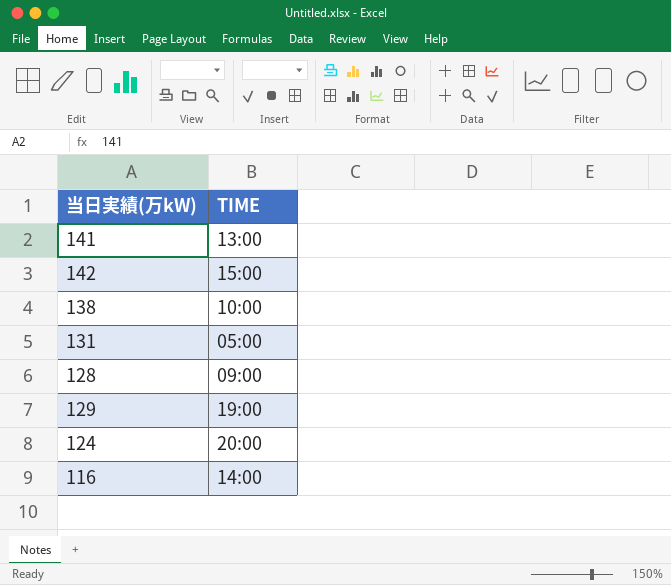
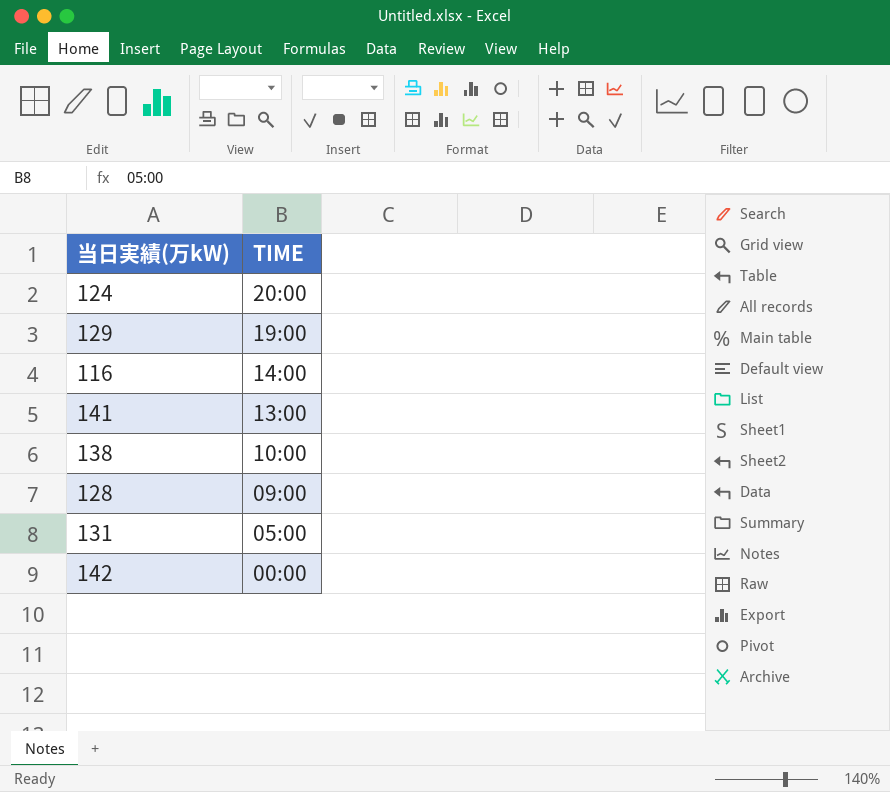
row order: none -> TIME descending
142 | TIME: 15:00 -> 00:00

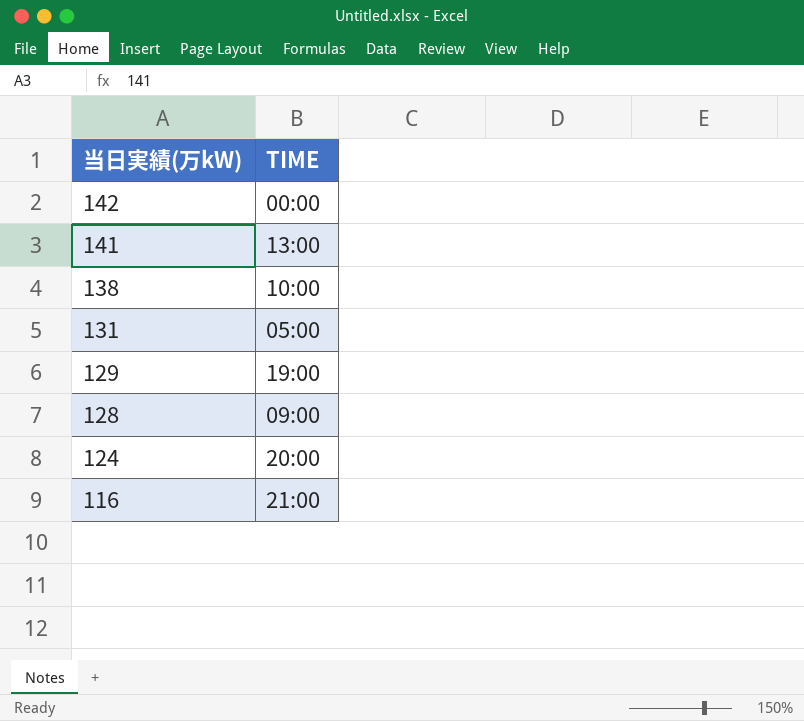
row order: TIME descending -> 当日実績(万kW) descending
116 | TIME: 14:00 -> 21:00

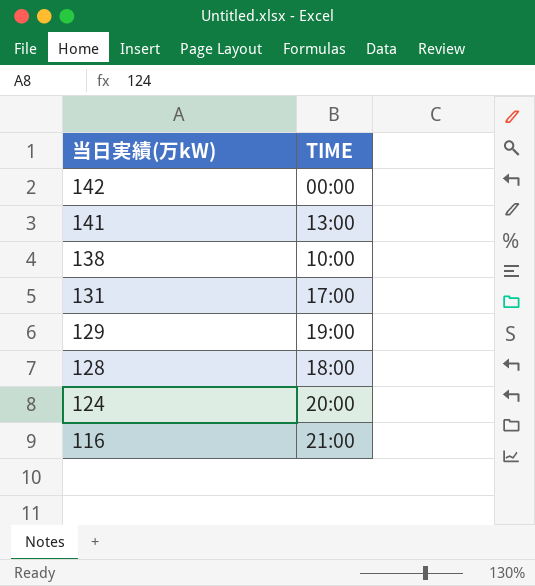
131 | TIME: 05:00 -> 17:00
128 | TIME: 09:00 -> 18:00

